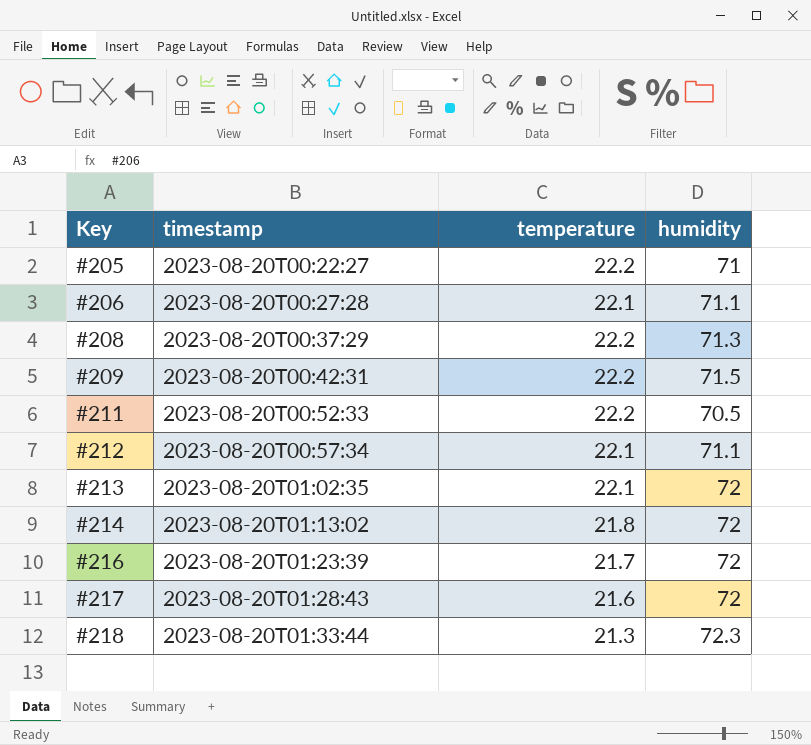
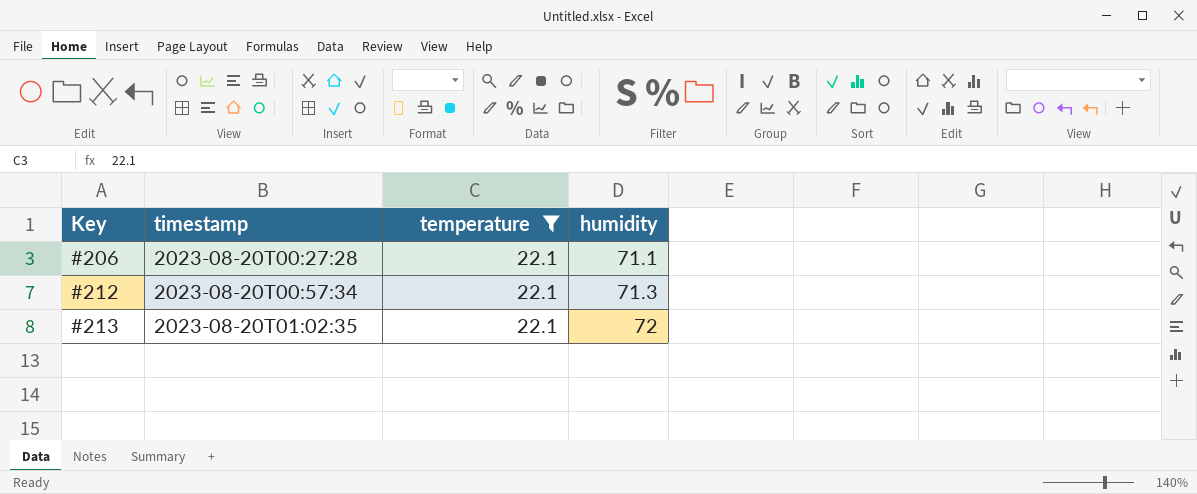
filter: none -> temperature = 22.1
#212 | humidity: 71.1 -> 71.3

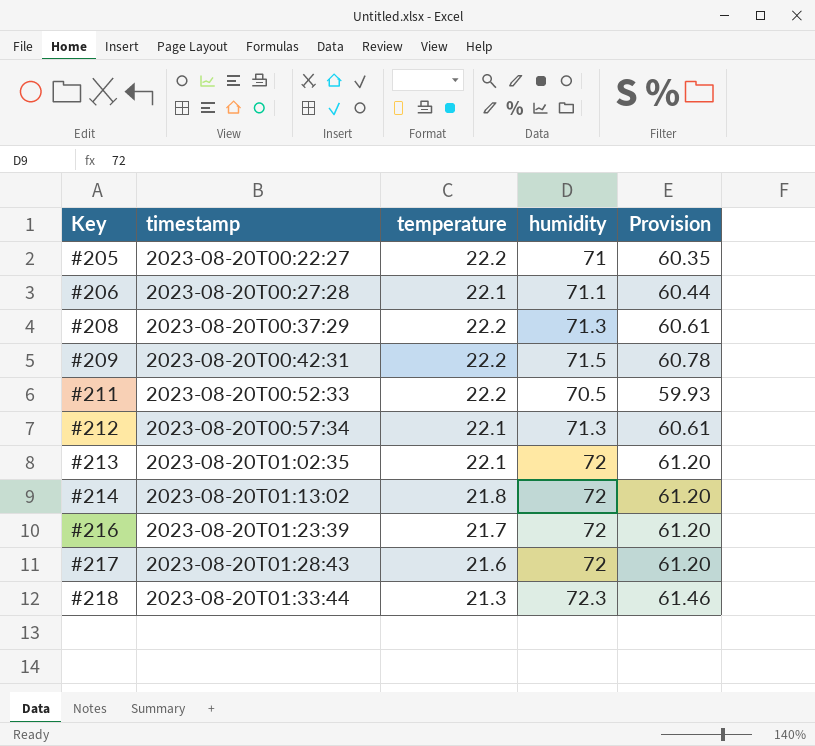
filter: temperature = 22.1 -> none
column Provision | formula: none -> [humidity] * 0.85

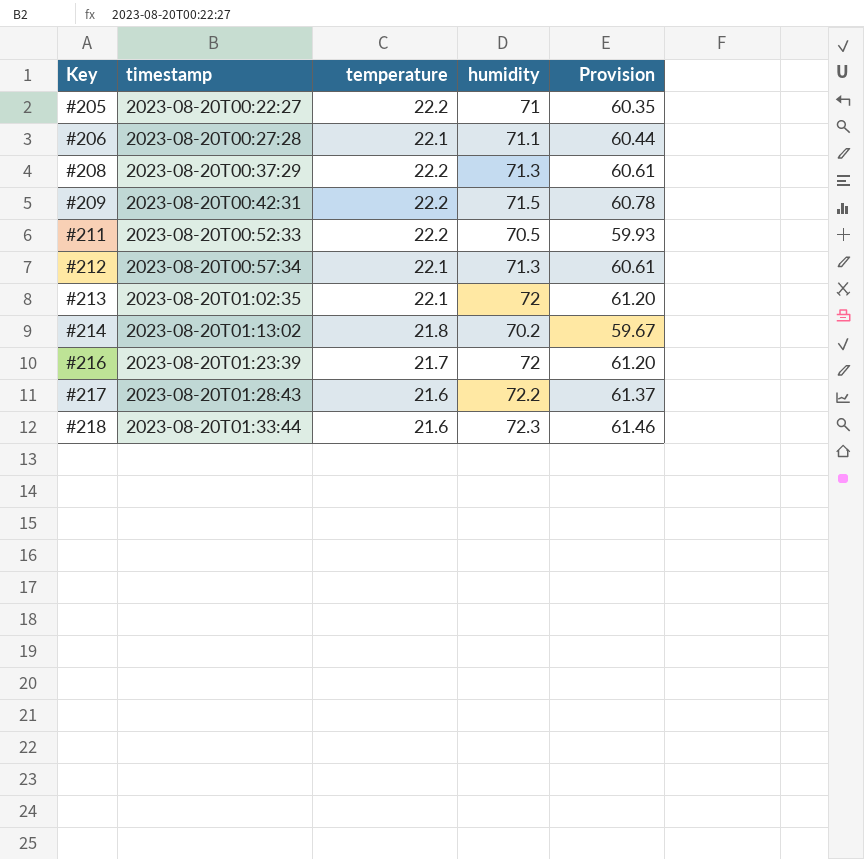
#214 | humidity: 72 -> 70.2
#214 | Provision: 61.20 -> 59.67
#217 | humidity: 72 -> 72.2
#217 | Provision: 61.20 -> 61.37
#218 | temperature: 21.3 -> 21.6

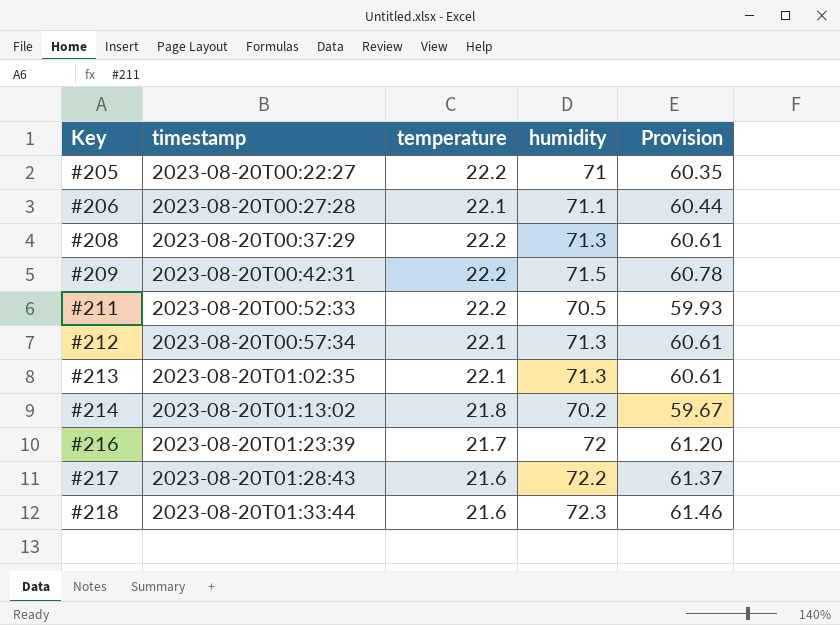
#213 | humidity: 72 -> 71.3
#213 | Provision: 61.20 -> 60.61

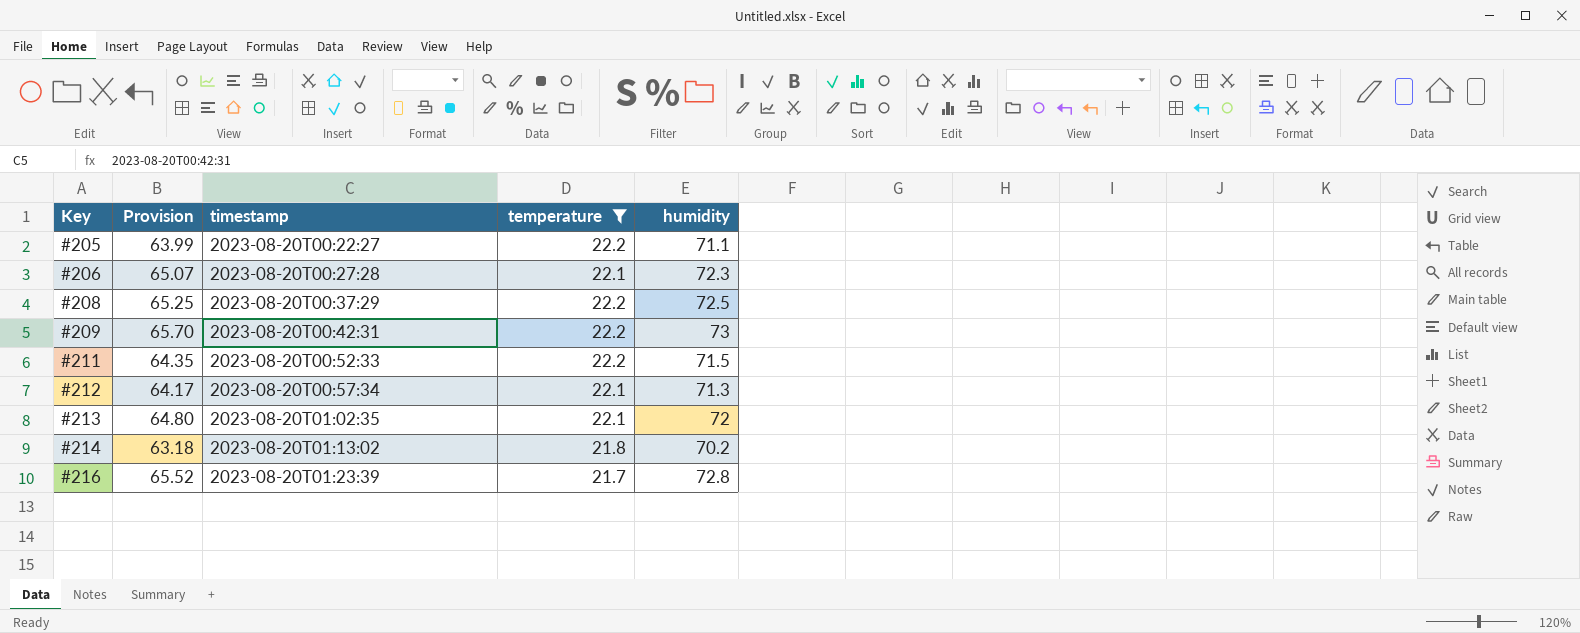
filter: none -> temperature != 21.6
column Provision | formula: [humidity] * 0.85 -> [humidity] * 0.9
column Provision | position: 5 -> 2
#205 | humidity: 71 -> 71.1
#206 | humidity: 71.1 -> 72.3
#208 | humidity: 71.3 -> 72.5
#209 | humidity: 71.5 -> 73
#211 | humidity: 70.5 -> 71.5
#213 | humidity: 71.3 -> 72
#216 | humidity: 72 -> 72.8

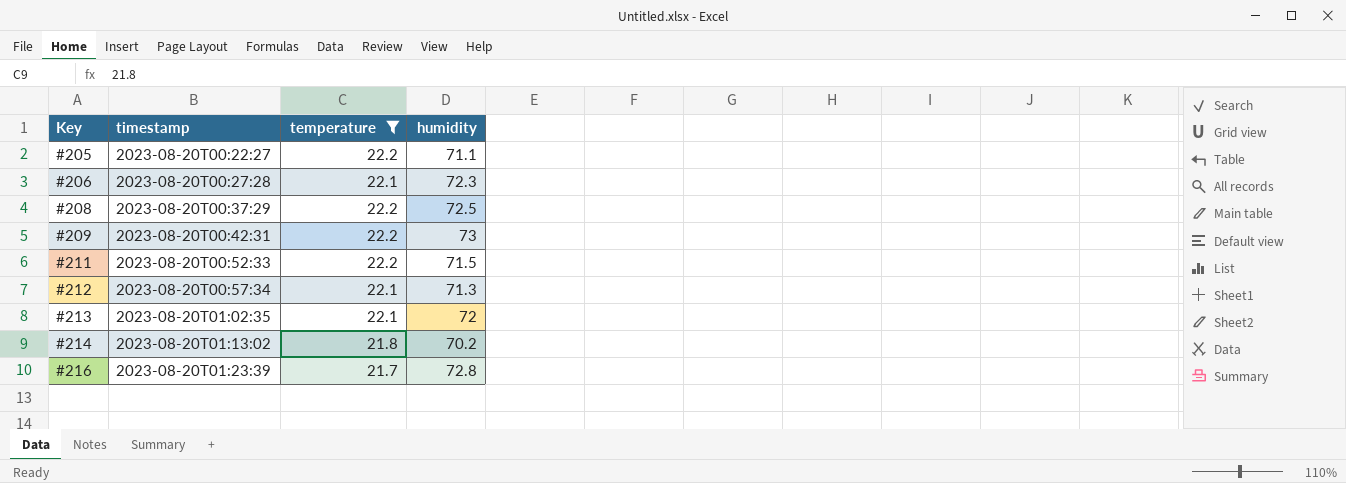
column Provision | formula: [humidity] * 0.9 -> none

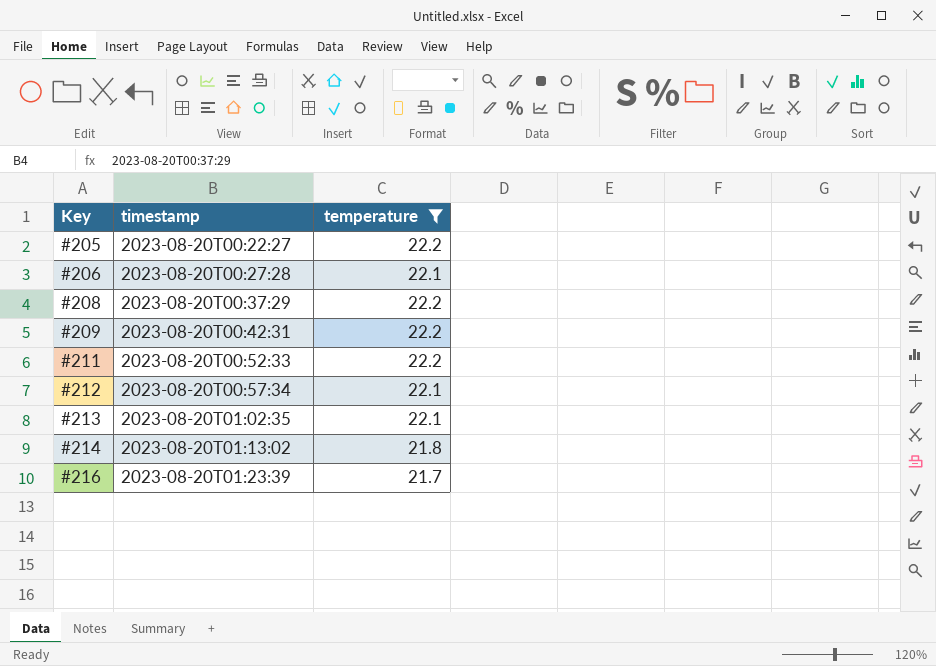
column humidity | position: 4 -> none

